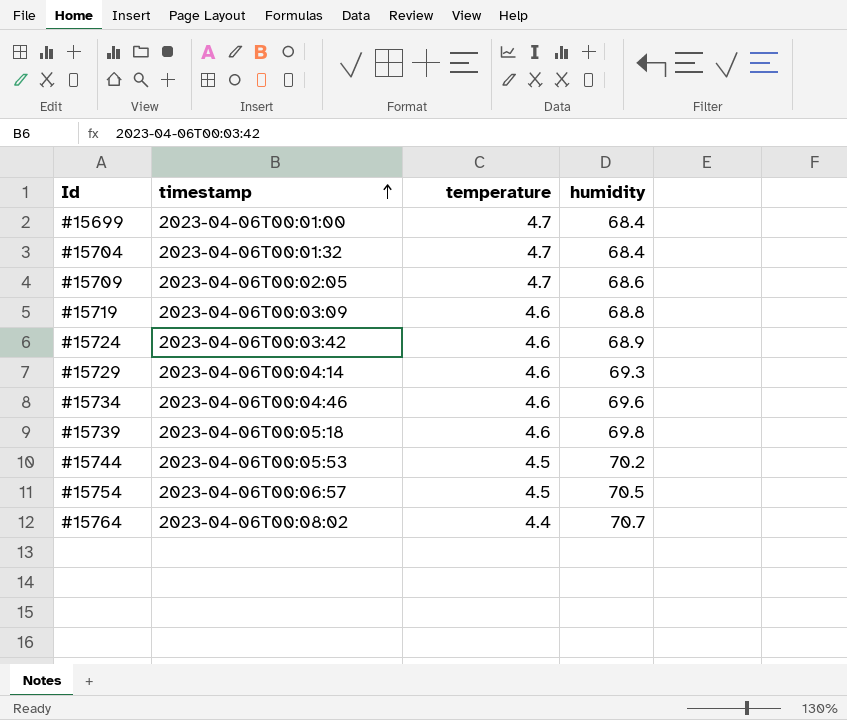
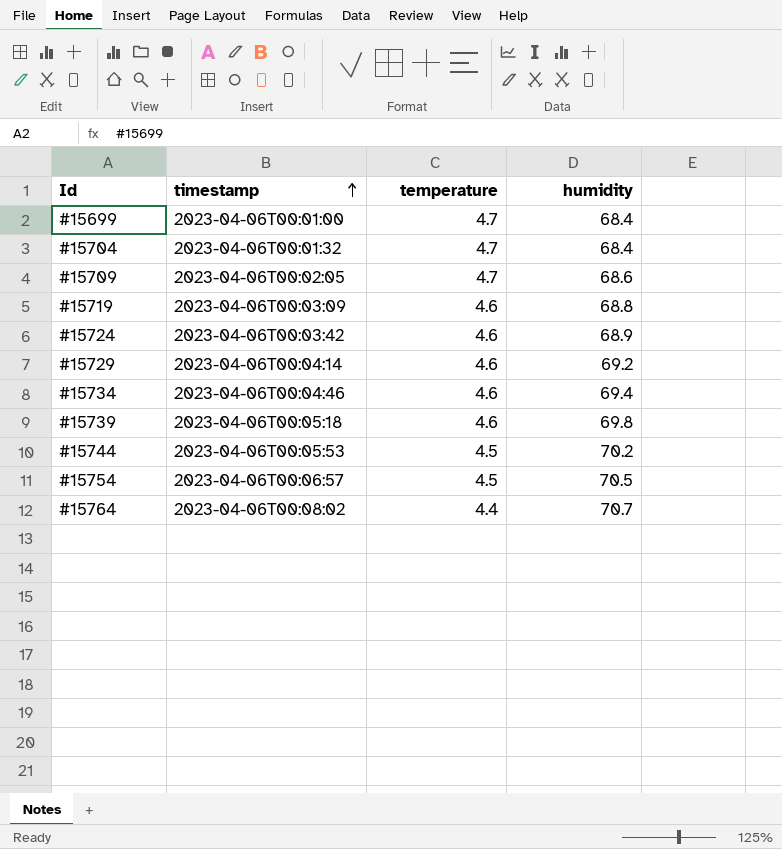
#15729 | humidity: 69.3 -> 69.2
#15734 | humidity: 69.6 -> 69.4

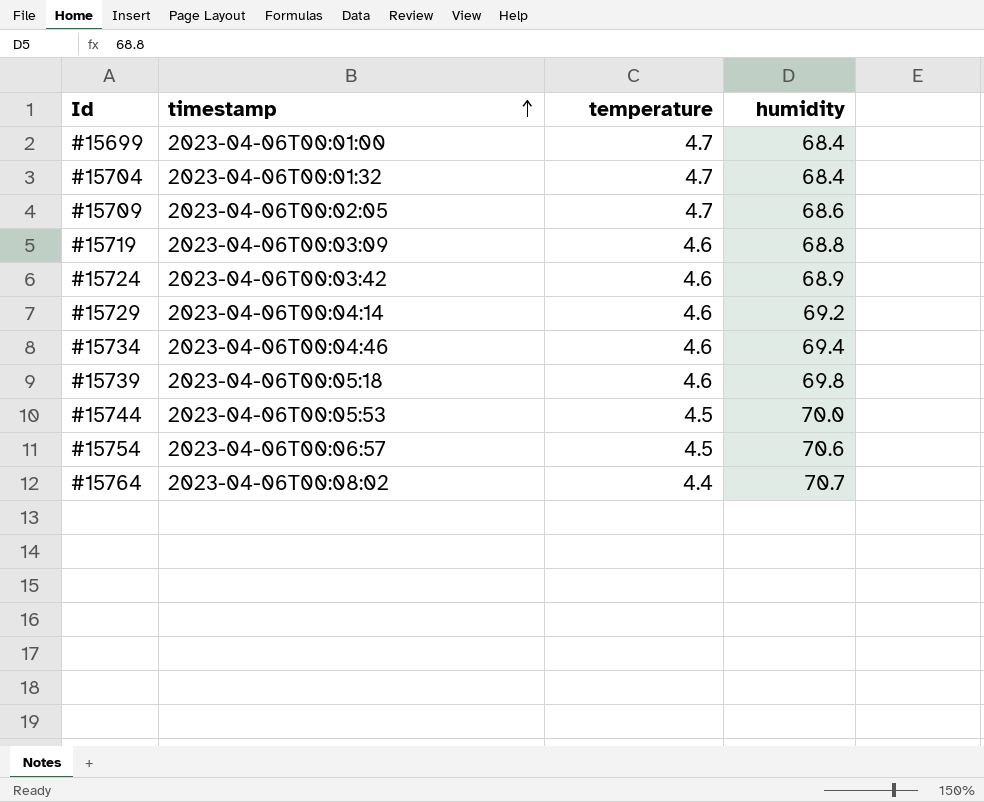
#15744 | humidity: 70.2 -> 70.0
#15754 | humidity: 70.5 -> 70.6

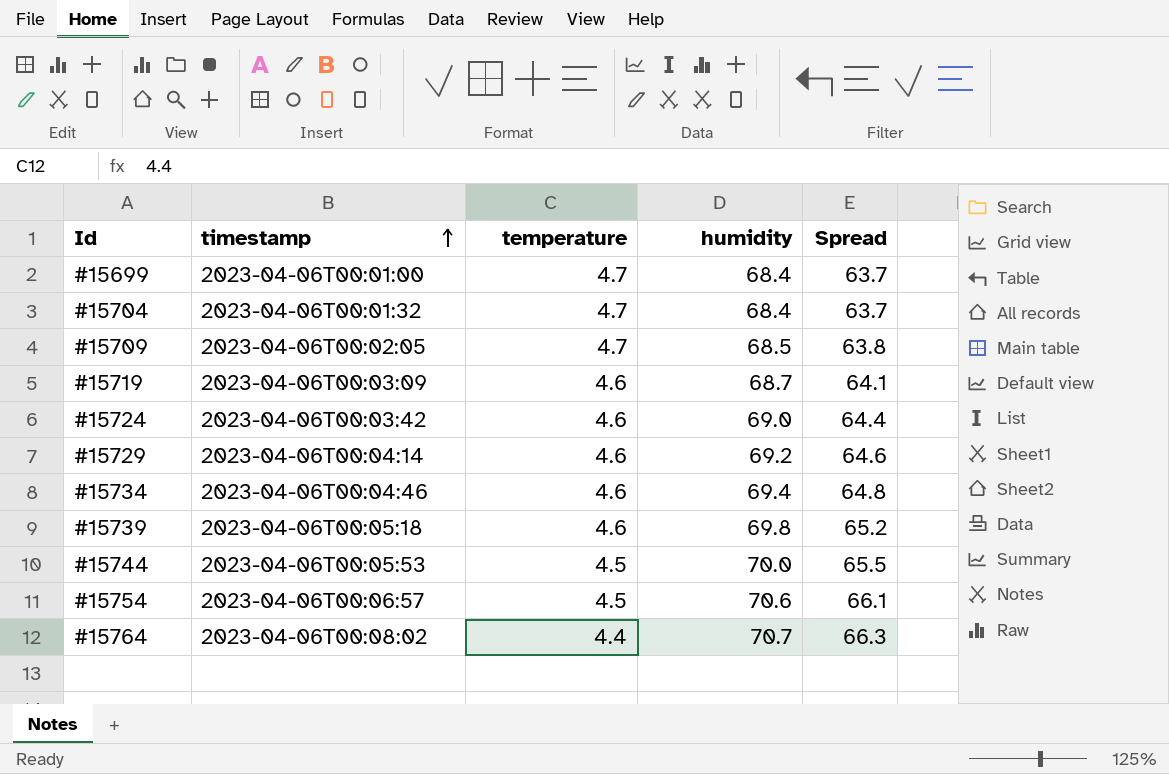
column Spread | formula: none -> [humidity] - [temperature]
#15709 | humidity: 68.6 -> 68.5
#15719 | humidity: 68.8 -> 68.7
#15724 | humidity: 68.9 -> 69.0

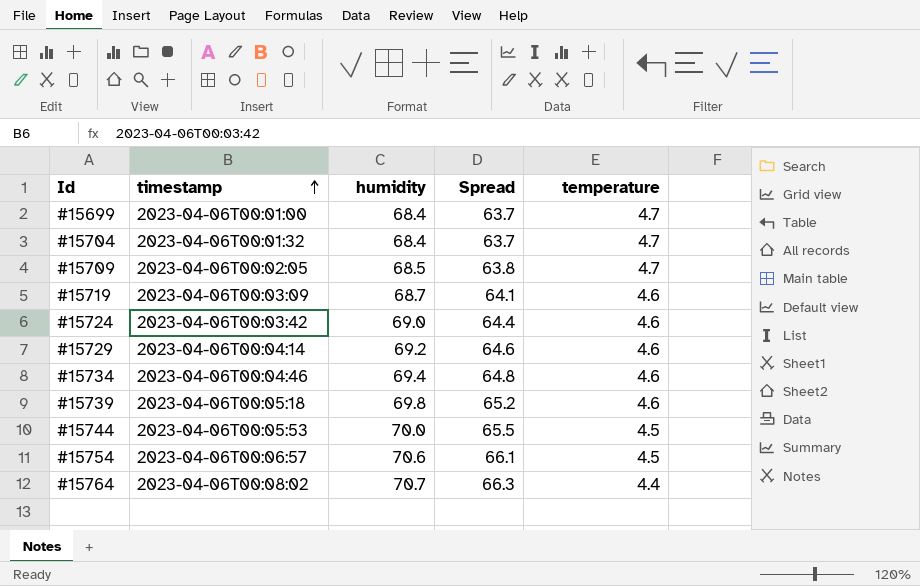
column temperature | position: 3 -> 5

